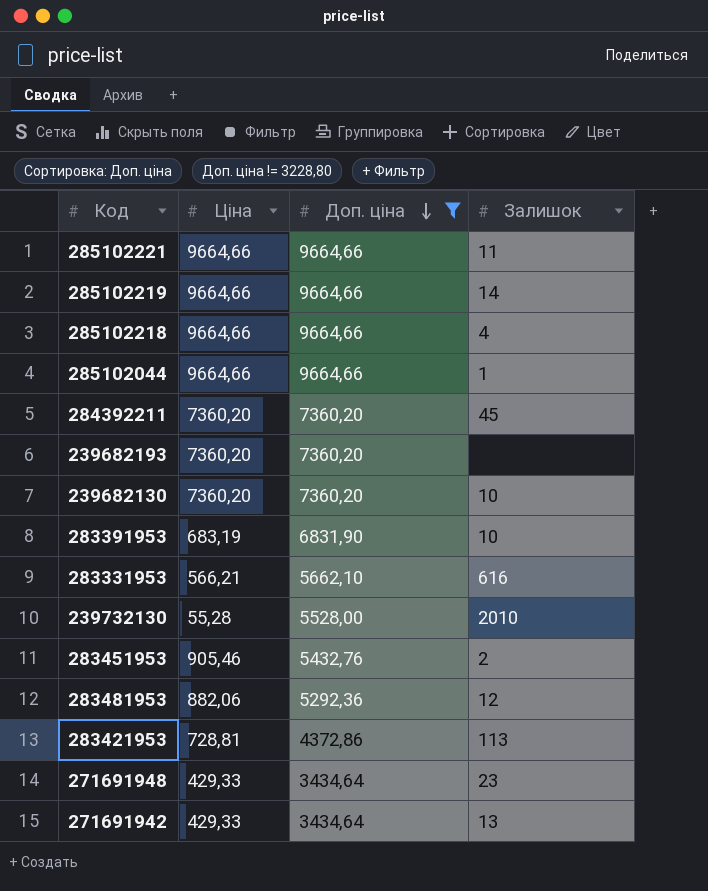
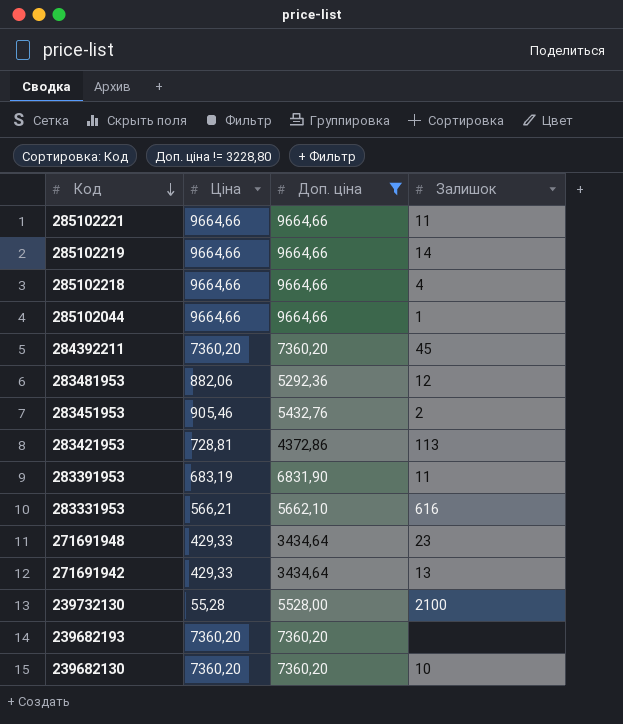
row order: Доп. ціна descending -> Код descending
283391953 | Залишок: 10 -> 11
239732130 | Залишок: 2010 -> 2100

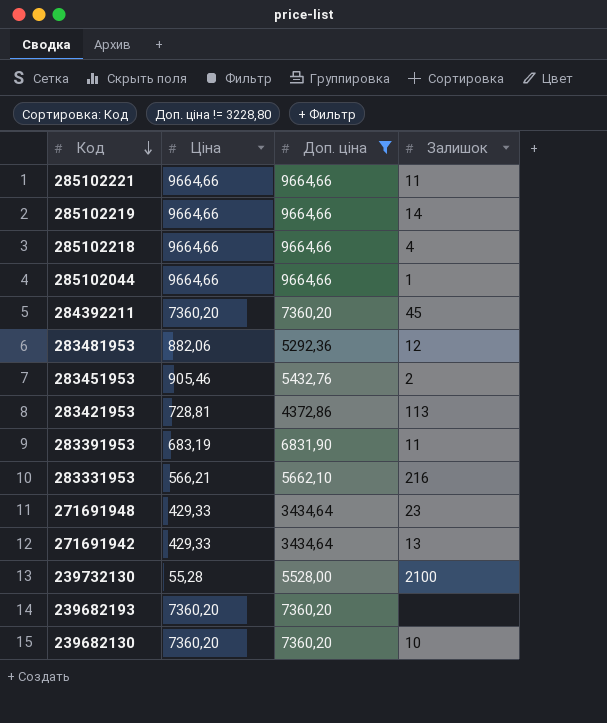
283331953 | Залишок: 616 -> 216

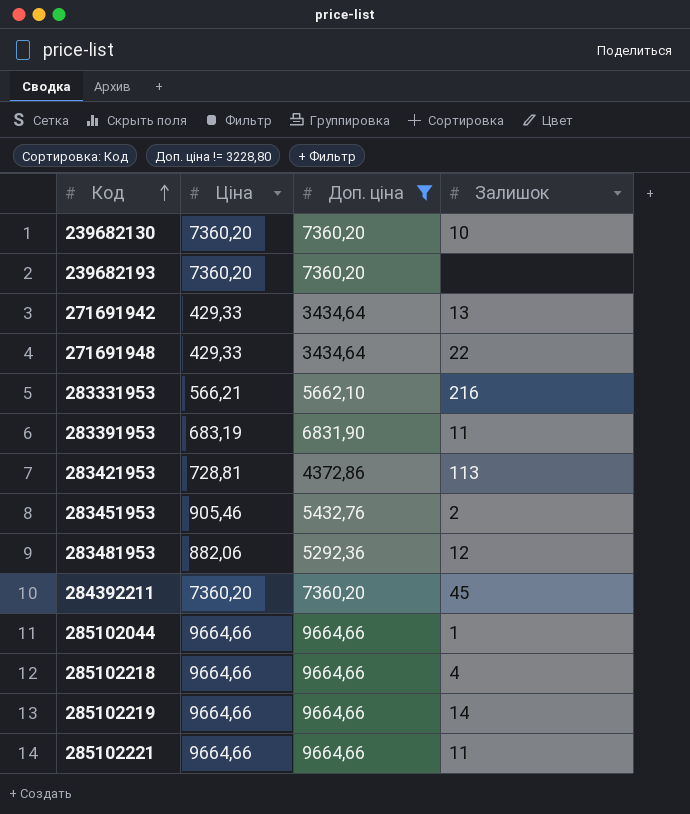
row order: Код descending -> Код ascending
row 239732130: 55,28 | 5528,00 | 2100 -> none
271691948 | Залишок: 23 -> 22

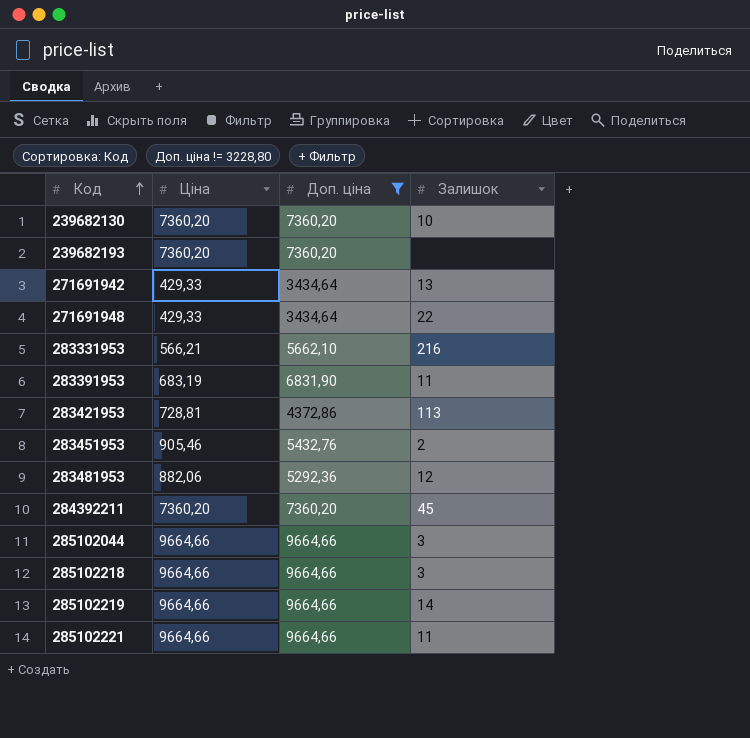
285102044 | Залишок: 1 -> 3
285102218 | Залишок: 4 -> 3

